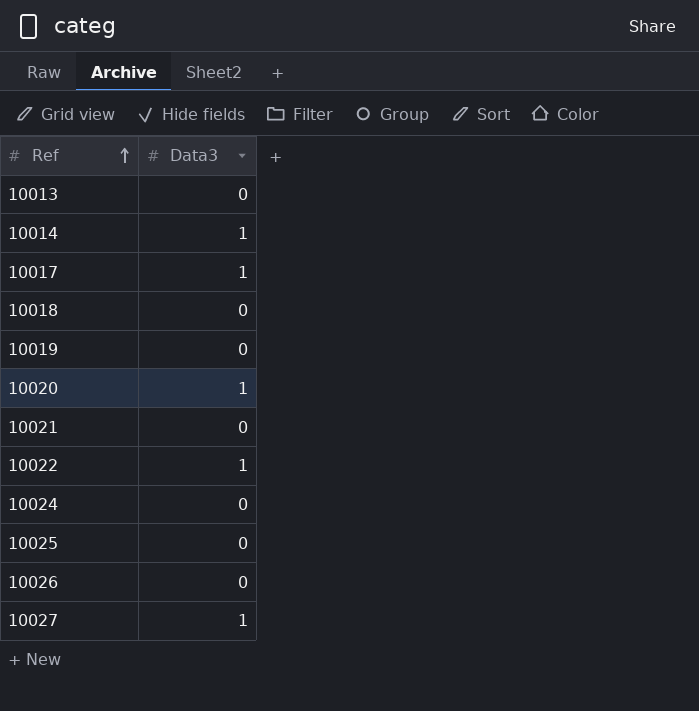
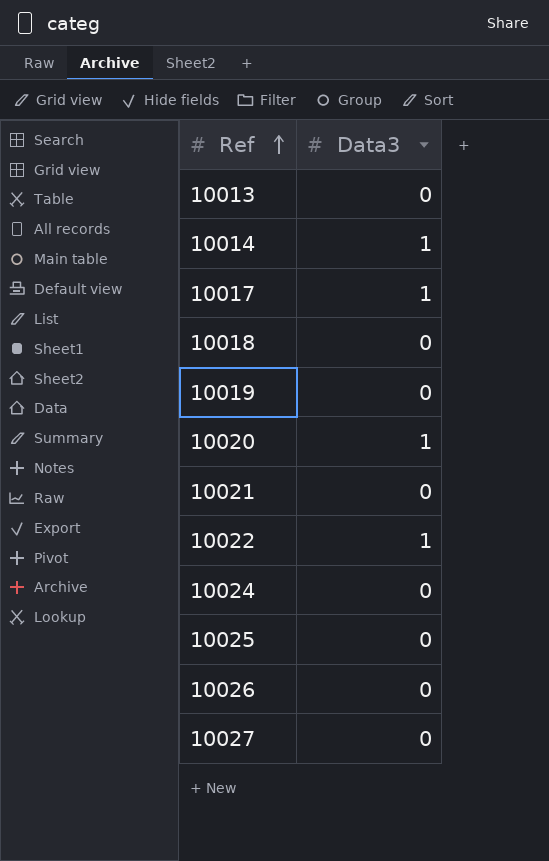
10027 | Data3: 1 -> 0

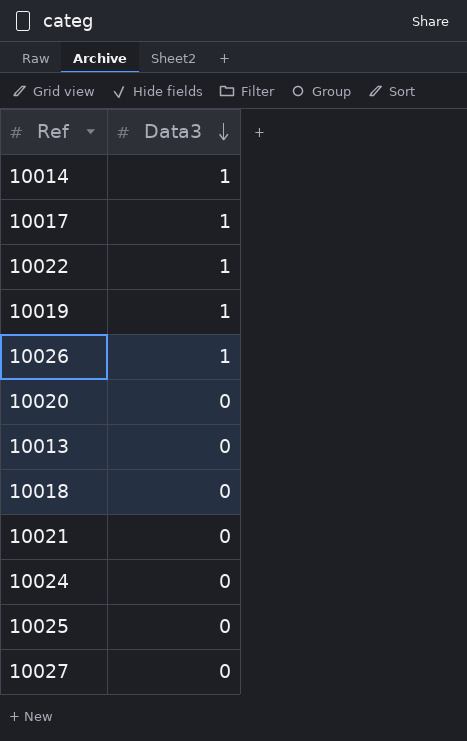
row order: Ref ascending -> Data3 descending
10019 | Data3: 0 -> 1
10026 | Data3: 0 -> 1
10020 | Data3: 1 -> 0

